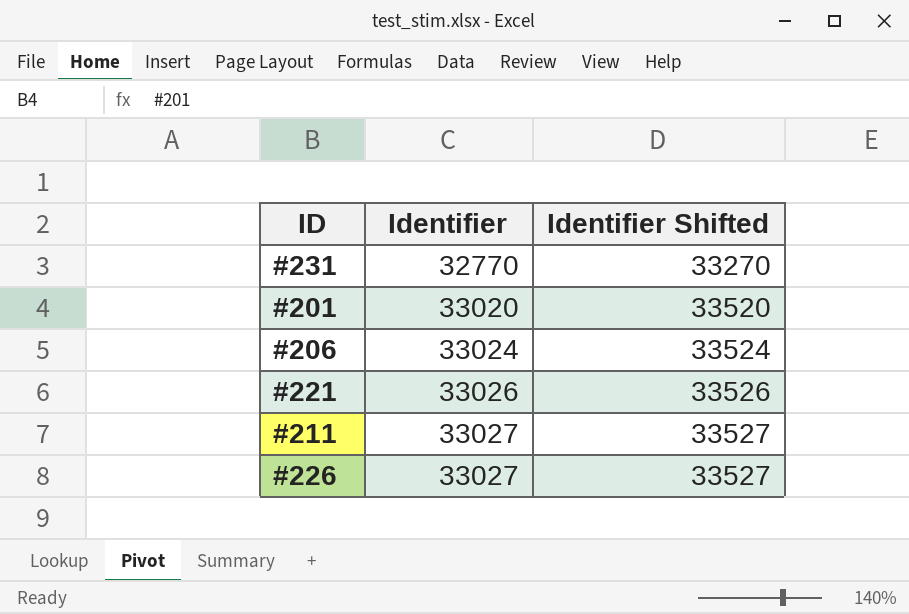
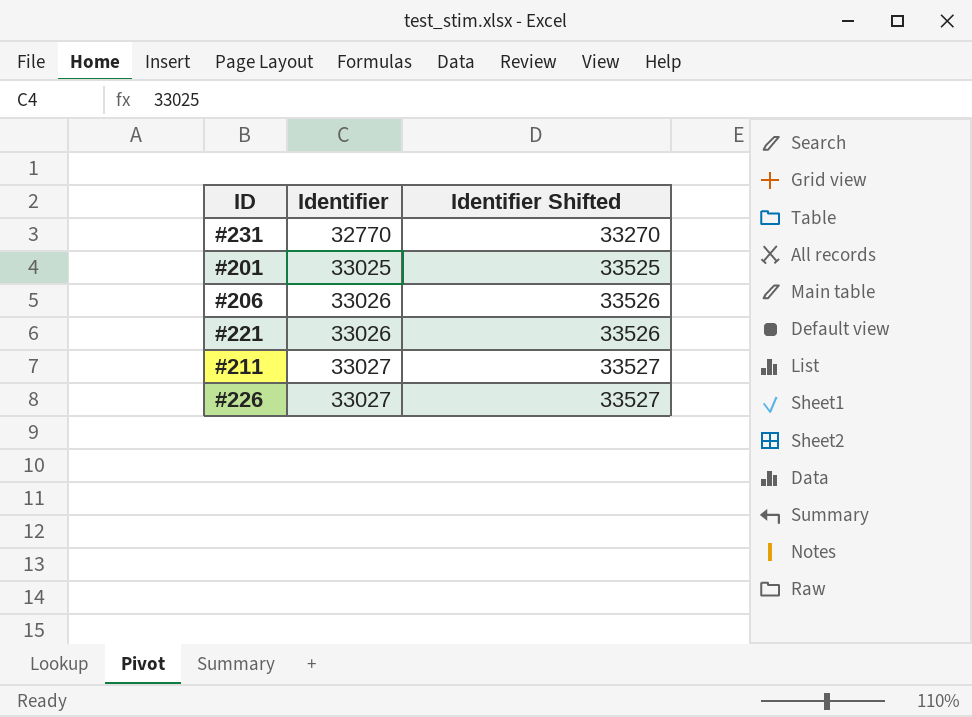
#201 | Identifier: 33020 -> 33025
#201 | Identifier Shifted: 33520 -> 33525
#206 | Identifier: 33024 -> 33026
#206 | Identifier Shifted: 33524 -> 33526

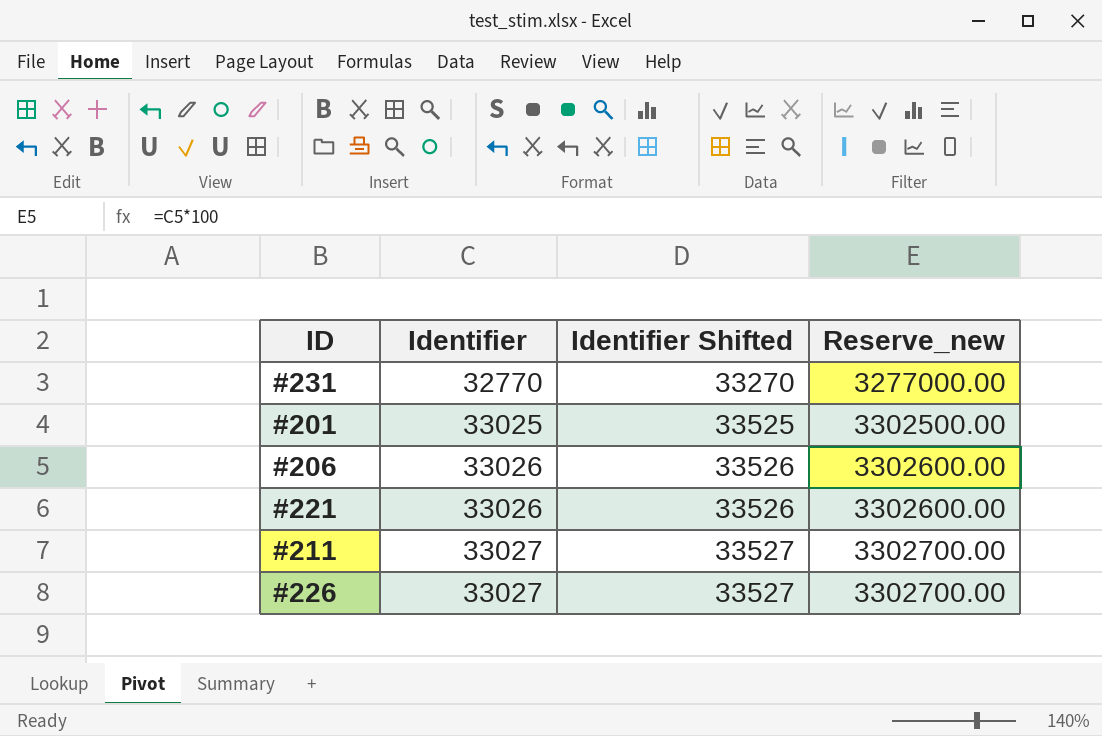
column Reserve_new | formula: none -> [Identifier] * 100

